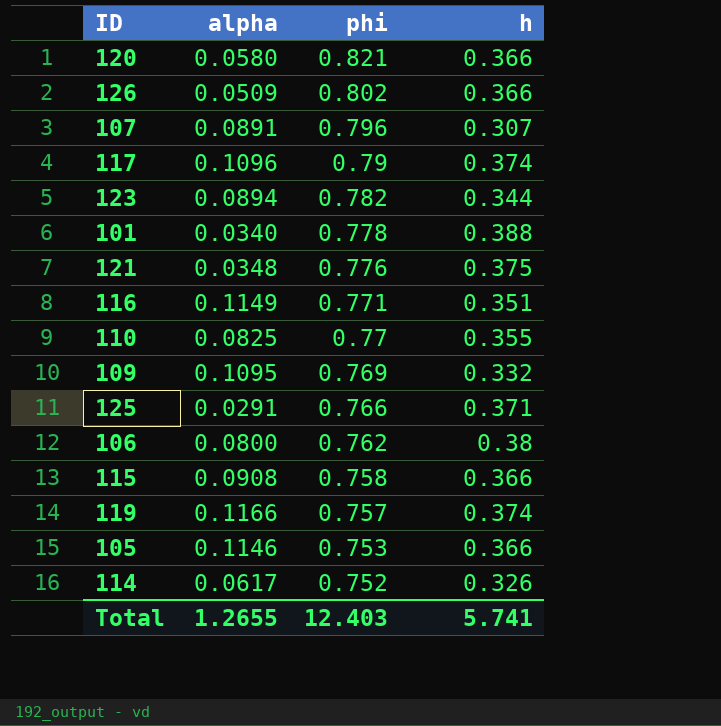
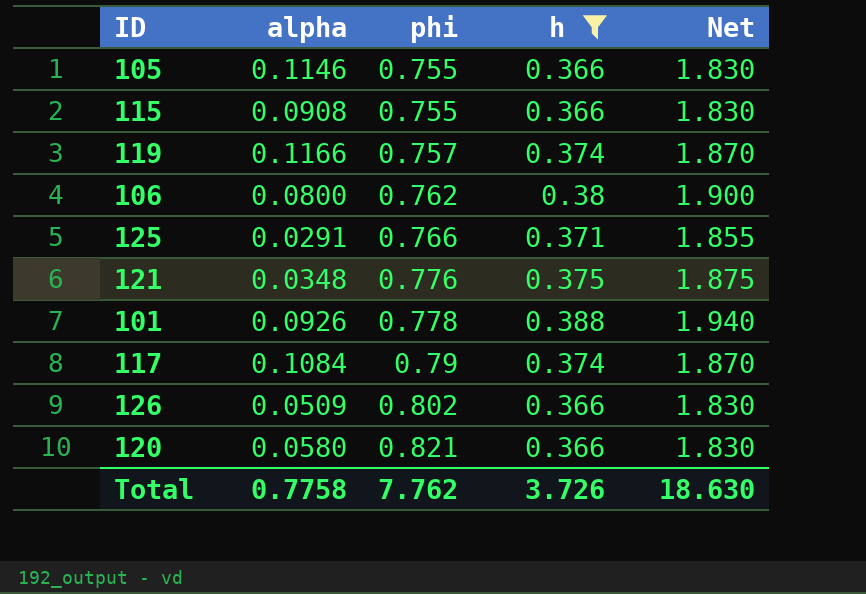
filter: none -> h >= 0.366
row order: phi descending -> phi ascending
column Net | formula: none -> [h] * 5
105 | phi: 0.753 -> 0.755
115 | phi: 0.758 -> 0.755
101 | alpha: 0.0340 -> 0.0926
117 | alpha: 0.1096 -> 0.1084
Total | alpha: 1.2655 -> 0.7758
Total | phi: 12.403 -> 7.762
Total | h: 5.741 -> 3.726

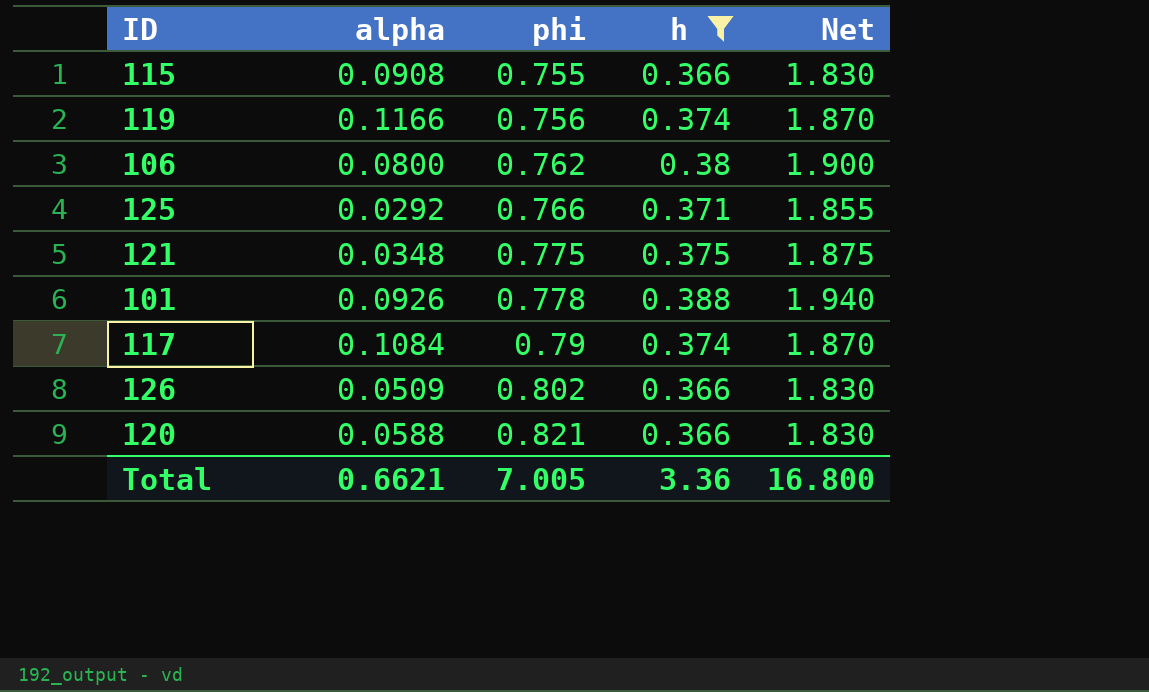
row 105: 0.1146 | 0.755 | 0.366 | 1.830 -> none
119 | phi: 0.757 -> 0.756
125 | alpha: 0.0291 -> 0.0292
121 | phi: 0.776 -> 0.775
120 | alpha: 0.0580 -> 0.0588
Total | alpha: 0.7758 -> 0.6621
Total | phi: 7.762 -> 7.005
Total | h: 3.726 -> 3.36
Total | Net: 18.630 -> 16.800

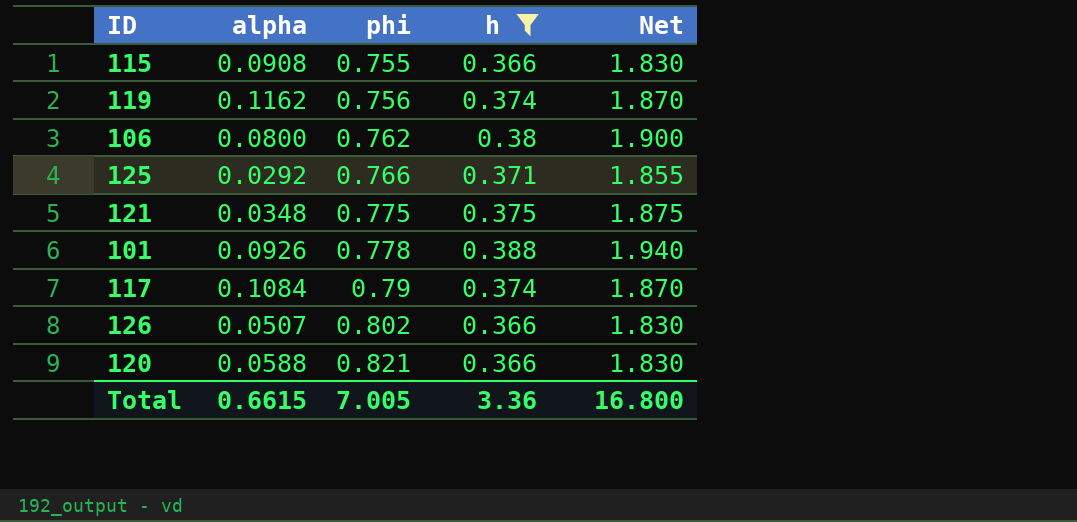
119 | alpha: 0.1166 -> 0.1162
126 | alpha: 0.0509 -> 0.0507
Total | alpha: 0.6621 -> 0.6615

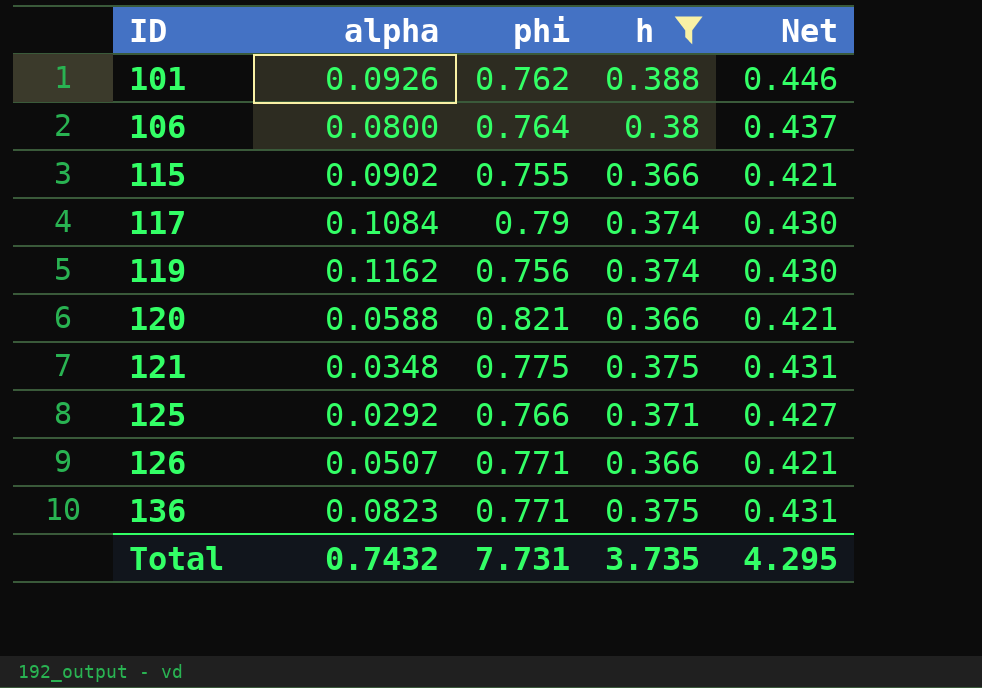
row order: phi ascending -> ID ascending
column Net | formula: [h] * 5 -> [h] * 1.15
101 | phi: 0.778 -> 0.762
106 | phi: 0.762 -> 0.764
115 | alpha: 0.0908 -> 0.0902
126 | phi: 0.802 -> 0.771
row 136: none -> 0.0823 | 0.771 | 0.375 | 0.431
Total | alpha: 0.6615 -> 0.7432
Total | phi: 7.005 -> 7.731
Total | h: 3.36 -> 3.735
Total | Net: 16.800 -> 4.295

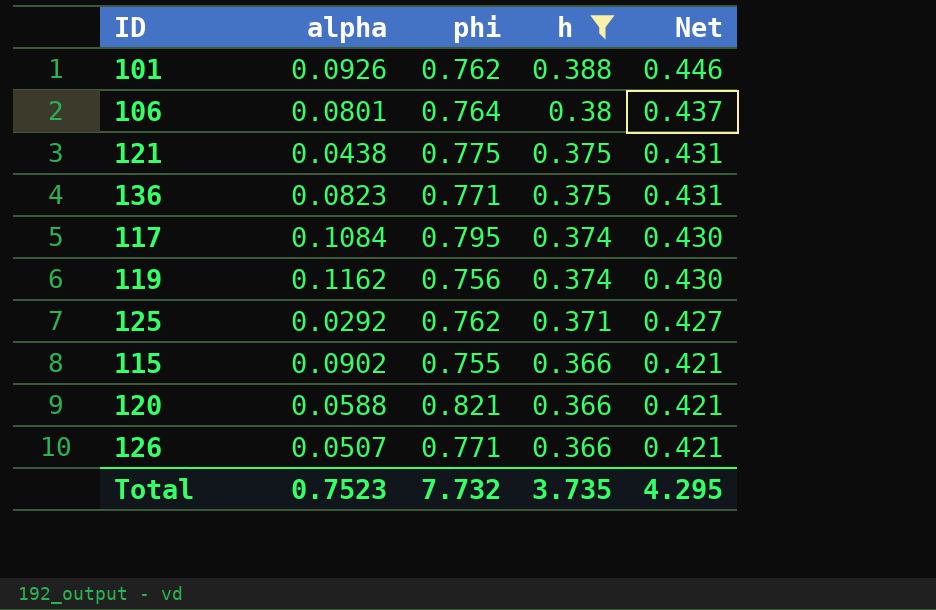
row order: ID ascending -> h descending
106 | alpha: 0.0800 -> 0.0801
121 | alpha: 0.0348 -> 0.0438
117 | phi: 0.79 -> 0.795
125 | phi: 0.766 -> 0.762
Total | alpha: 0.7432 -> 0.7523
Total | phi: 7.731 -> 7.732

